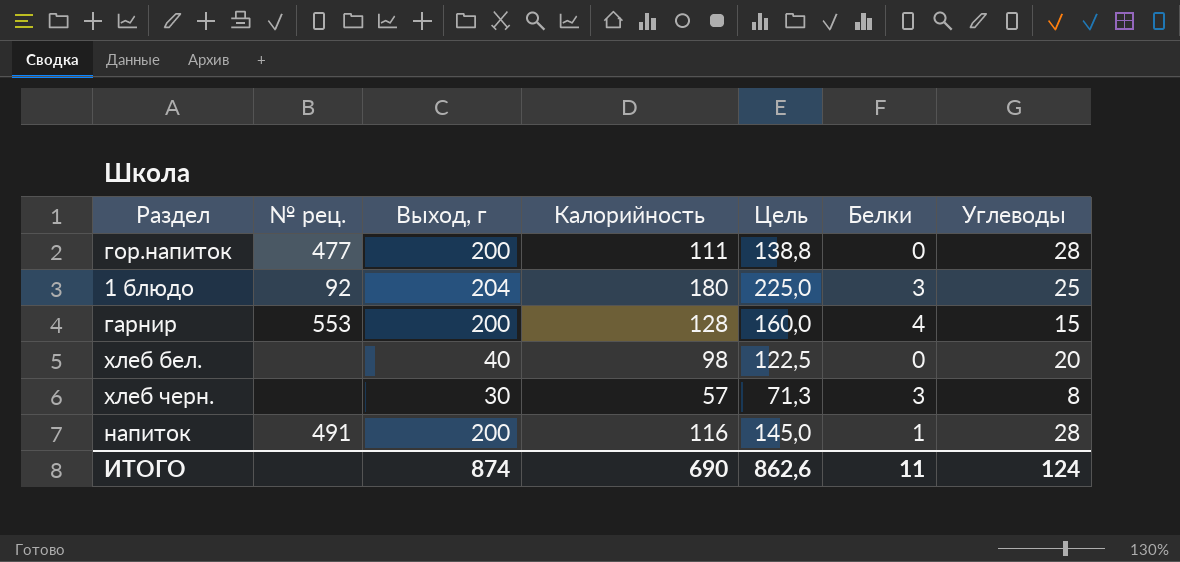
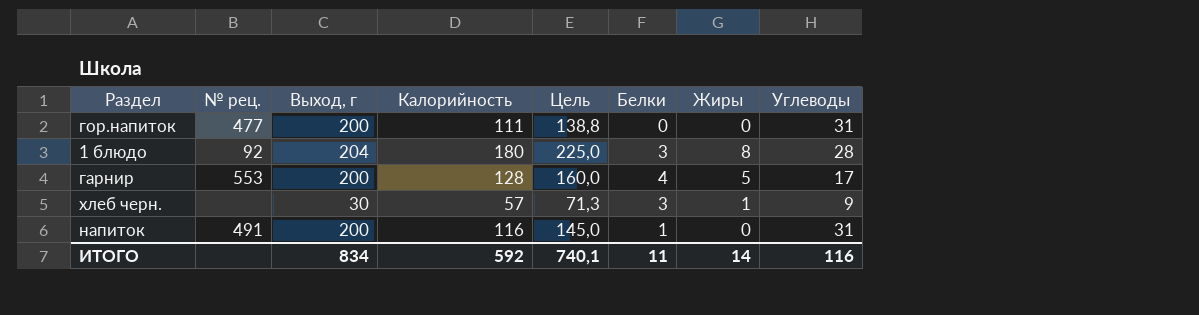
column Жиры | position: none -> 7
row хлеб бел.: none | 40 | 98 | 122,5 | 0 | 20 -> none
гор.напиток | Углеводы: 28 -> 31
1 блюдо | Углеводы: 25 -> 28
гарнир | Углеводы: 15 -> 17
хлеб черн. | Углеводы: 8 -> 9
напиток | Углеводы: 28 -> 31
ИТОГО | Выход, г: 874 -> 834
ИТОГО | Калорийность: 690 -> 592
ИТОГО | Цель: 862,6 -> 740,1
ИТОГО | Углеводы: 124 -> 116

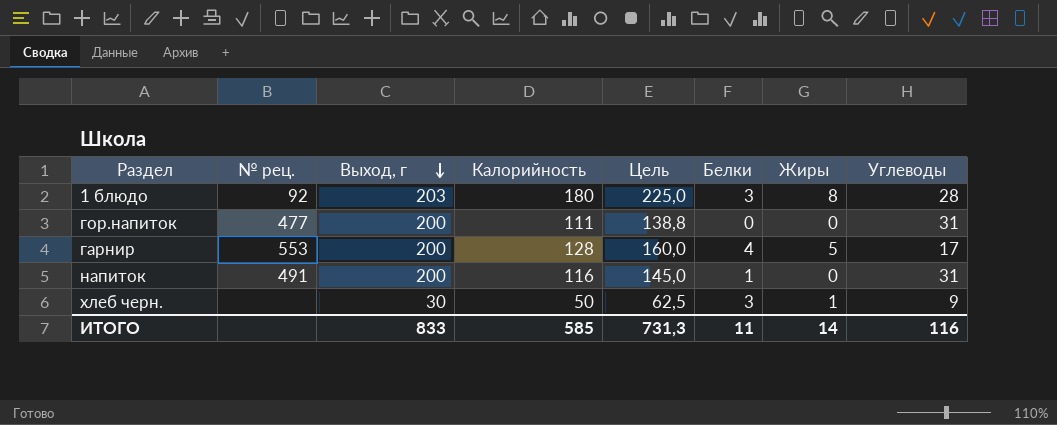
row order: none -> Выход, г descending
1 блюдо | Выход, г: 204 -> 203
хлеб черн. | Калорийность: 57 -> 50
хлеб черн. | Цель: 71,3 -> 62,5
ИТОГО | Выход, г: 834 -> 833
ИТОГО | Калорийность: 592 -> 585
ИТОГО | Цель: 740,1 -> 731,3

